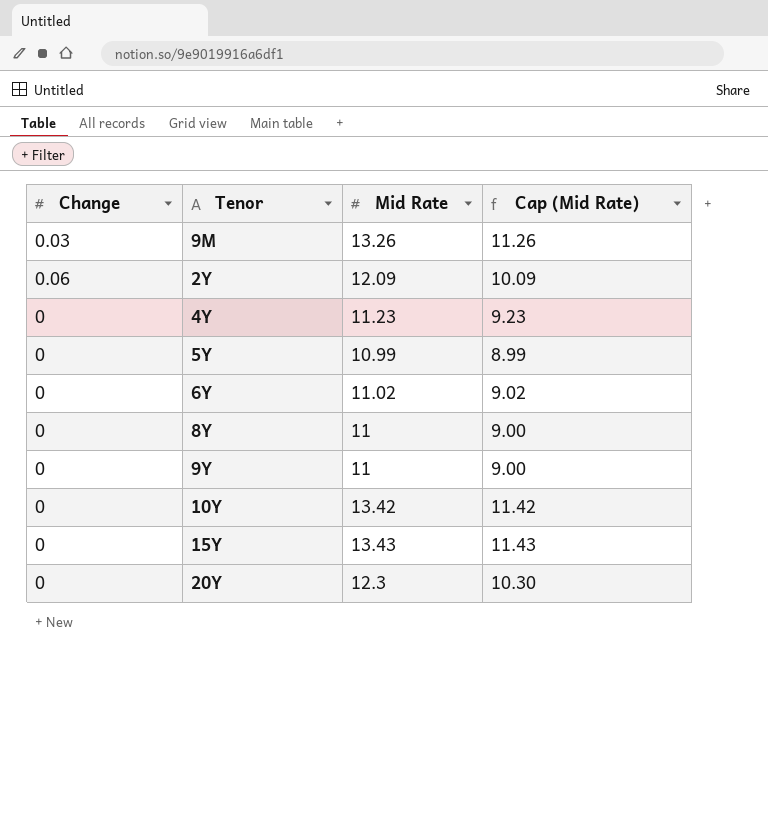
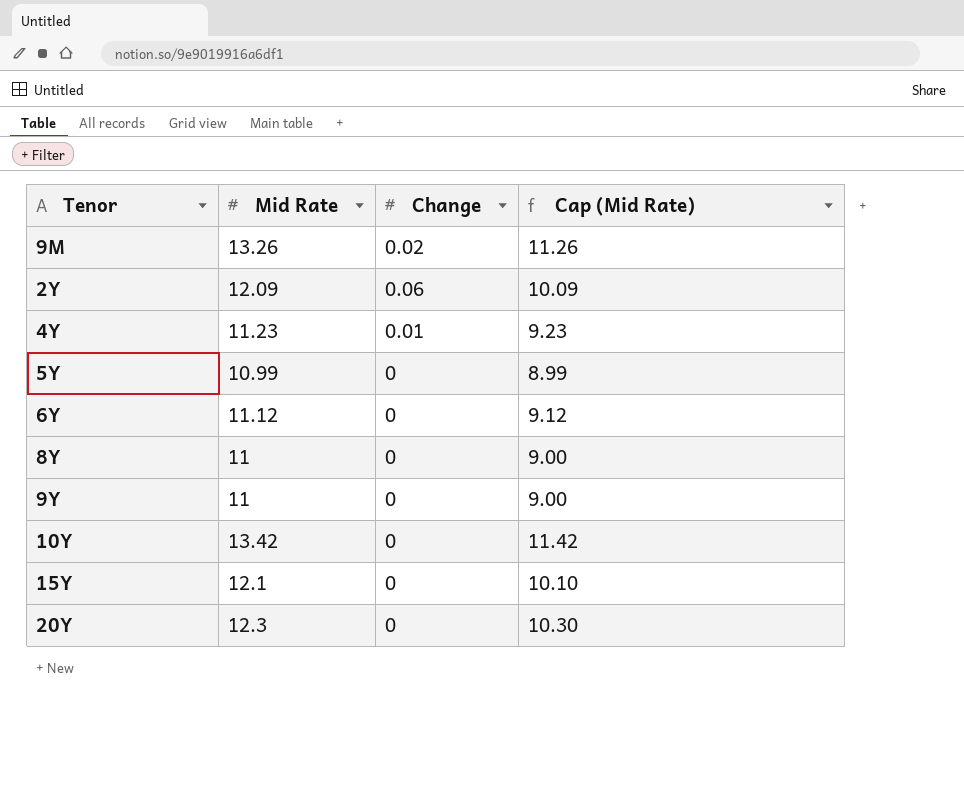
column Change | position: 1 -> 3
9M | Change: 0.03 -> 0.02
4Y | Change: 0 -> 0.01
6Y | Mid Rate: 11.02 -> 11.12
6Y | Cap (Mid Rate): 9.02 -> 9.12
15Y | Mid Rate: 13.43 -> 12.1
15Y | Cap (Mid Rate): 11.43 -> 10.10

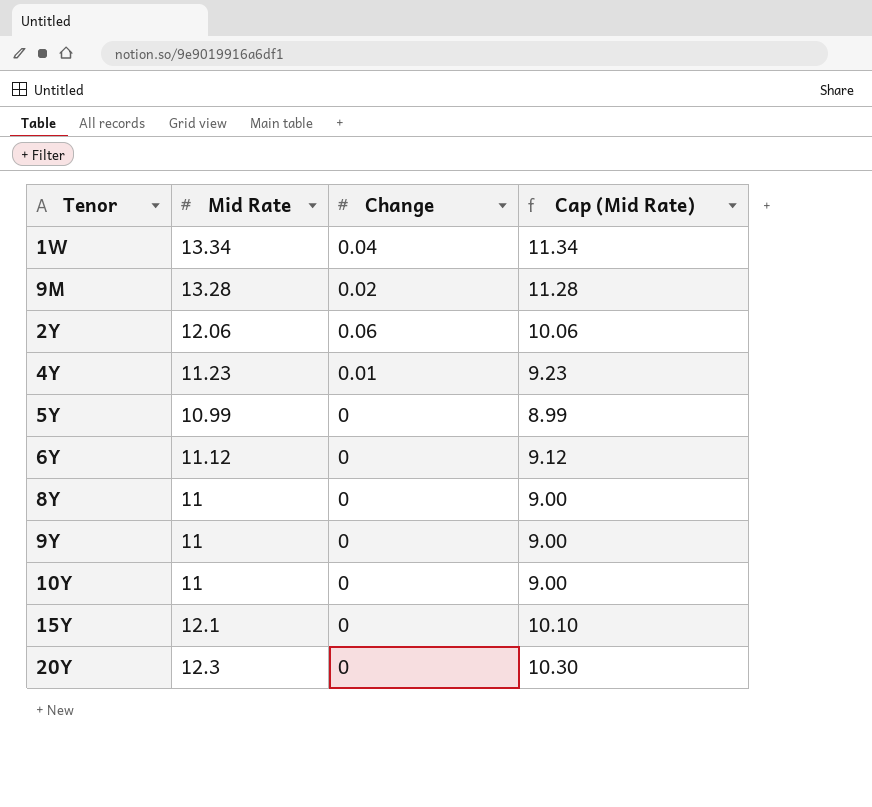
row 1W: none -> 13.34 | 0.04 | 11.34
9M | Mid Rate: 13.26 -> 13.28
9M | Cap (Mid Rate): 11.26 -> 11.28
2Y | Mid Rate: 12.09 -> 12.06
2Y | Cap (Mid Rate): 10.09 -> 10.06
10Y | Mid Rate: 13.42 -> 11
10Y | Cap (Mid Rate): 11.42 -> 9.00

